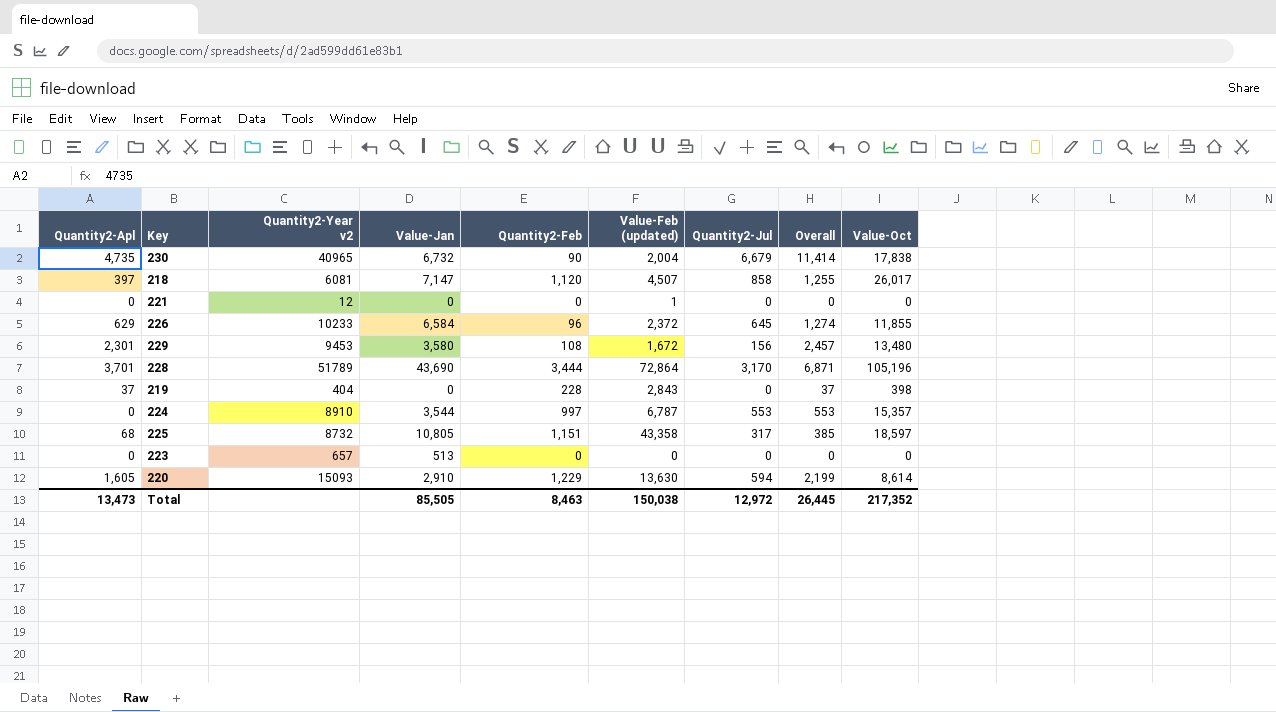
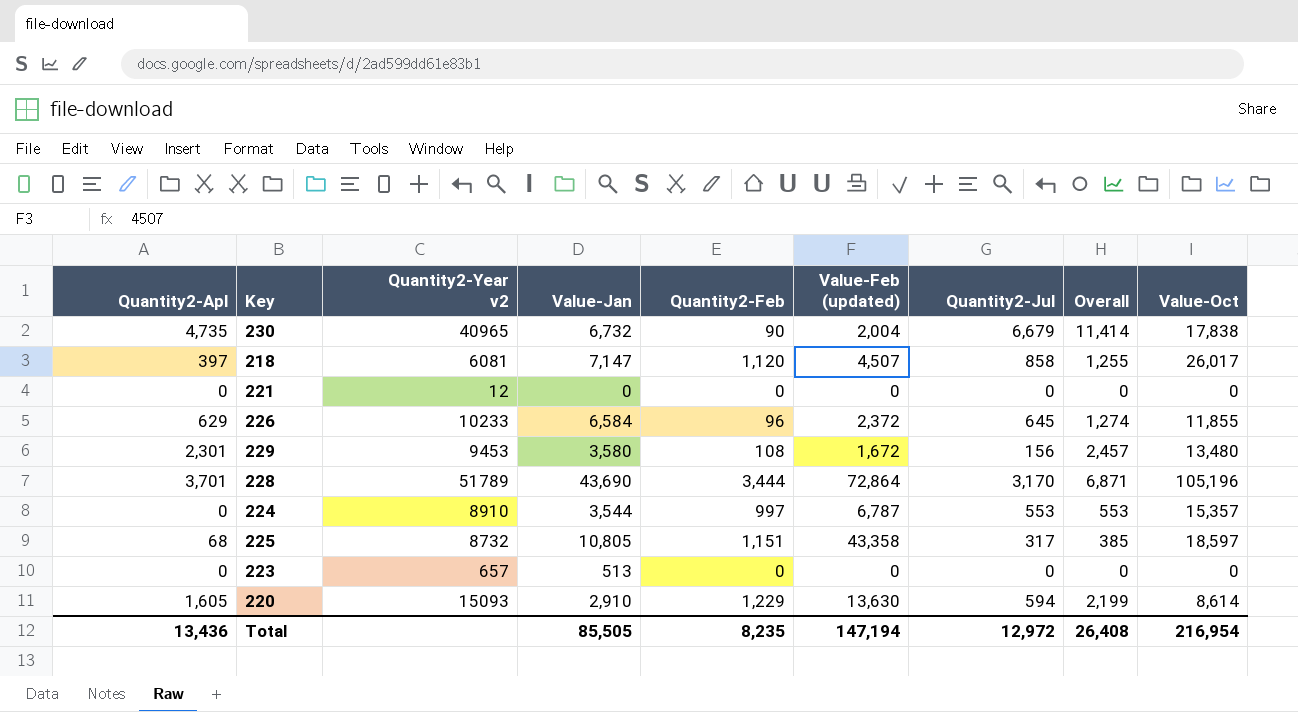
row 219: 37 | 404 | 0 | 228 | 2,843 | 0 | 37 | 398 -> none
221 | Value-Feb (updated): 1 -> 0
Total | Quantity2-Apl: 13,473 -> 13,436
Total | Quantity2-Feb: 8,463 -> 8,235
Total | Value-Feb (updated): 150,038 -> 147,194
Total | Overall: 26,445 -> 26,408
Total | Value-Oct: 217,352 -> 216,954

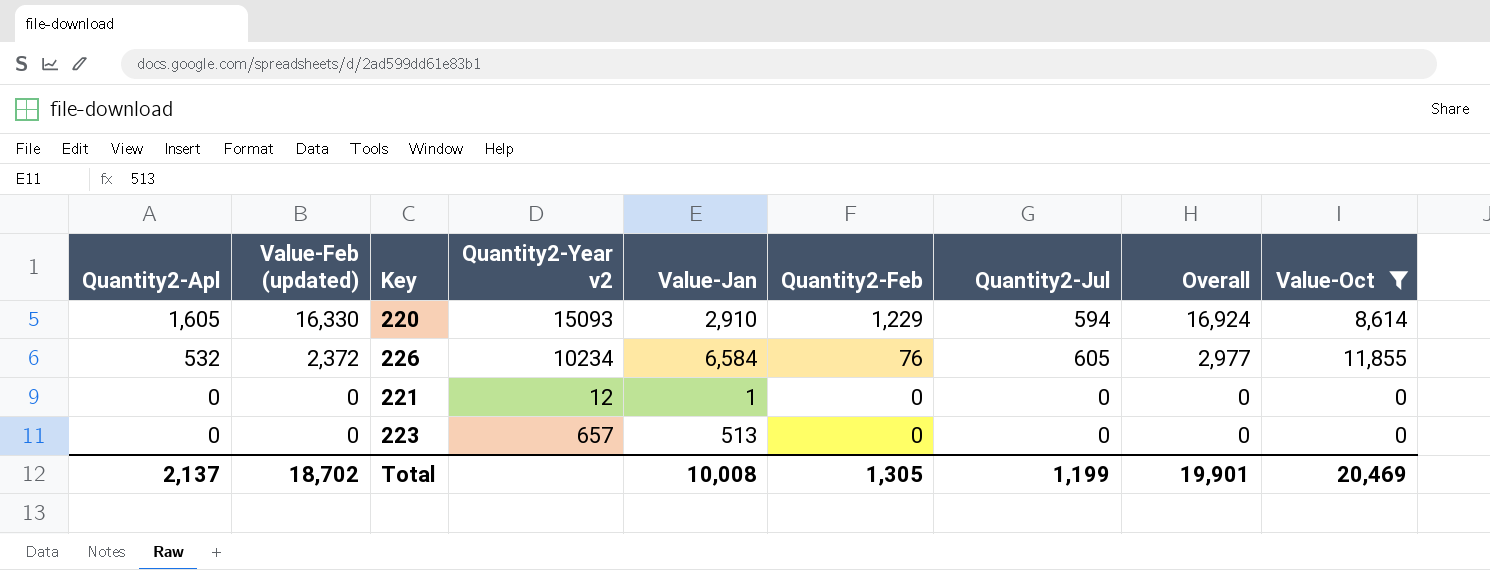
filter: none -> Value-Oct <= 11,855
row order: none -> Quantity2-Apl descending
column Value-Feb (updated) | position: 6 -> 2
column Overall | formula: [Quantity2-Apl] + [Quantity2-Jul] -> [Value-Feb (updated)] + [Quantity2-Jul]
220 | Value-Feb (updated): 13,630 -> 16,330
226 | Quantity2-Apl: 629 -> 532
226 | Quantity2-Year v2: 10233 -> 10234
226 | Quantity2-Feb: 96 -> 76
226 | Quantity2-Jul: 645 -> 605
221 | Value-Jan: 0 -> 1
Total | Quantity2-Apl: 13,436 -> 2,137
Total | Value-Feb (updated): 147,194 -> 18,702
Total | Value-Jan: 85,505 -> 10,008
Total | Quantity2-Feb: 8,235 -> 1,305
Total | Quantity2-Jul: 12,972 -> 1,199
Total | Overall: 26,408 -> 19,901
Total | Value-Oct: 216,954 -> 20,469

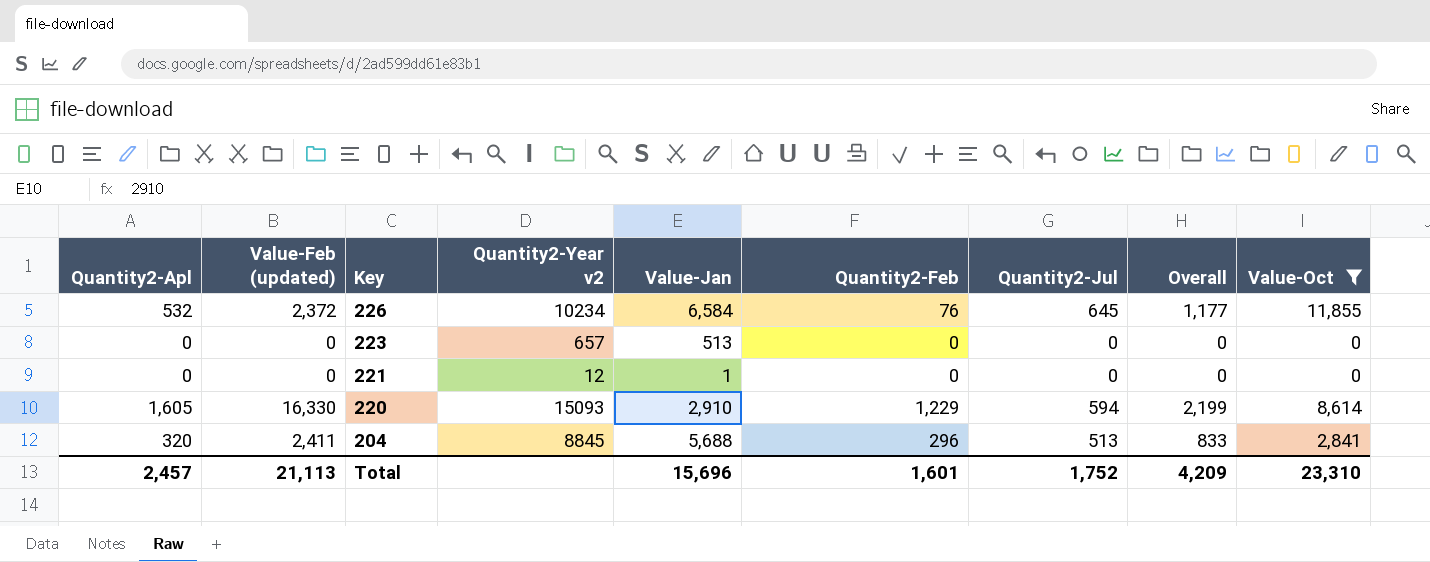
row order: Quantity2-Apl descending -> Key descending
column Overall | formula: [Value-Feb (updated)] + [Quantity2-Jul] -> [Quantity2-Apl] + [Quantity2-Jul]
226 | Quantity2-Jul: 605 -> 645
row 204: none -> 320 | 2,411 | 8845 | 5,688 | 296 | 513 | 833 | 2,841
Total | Quantity2-Apl: 2,137 -> 2,457
Total | Value-Feb (updated): 18,702 -> 21,113
Total | Value-Jan: 10,008 -> 15,696
Total | Quantity2-Feb: 1,305 -> 1,601
Total | Quantity2-Jul: 1,199 -> 1,752
Total | Overall: 19,901 -> 4,209
Total | Value-Oct: 20,469 -> 23,310

